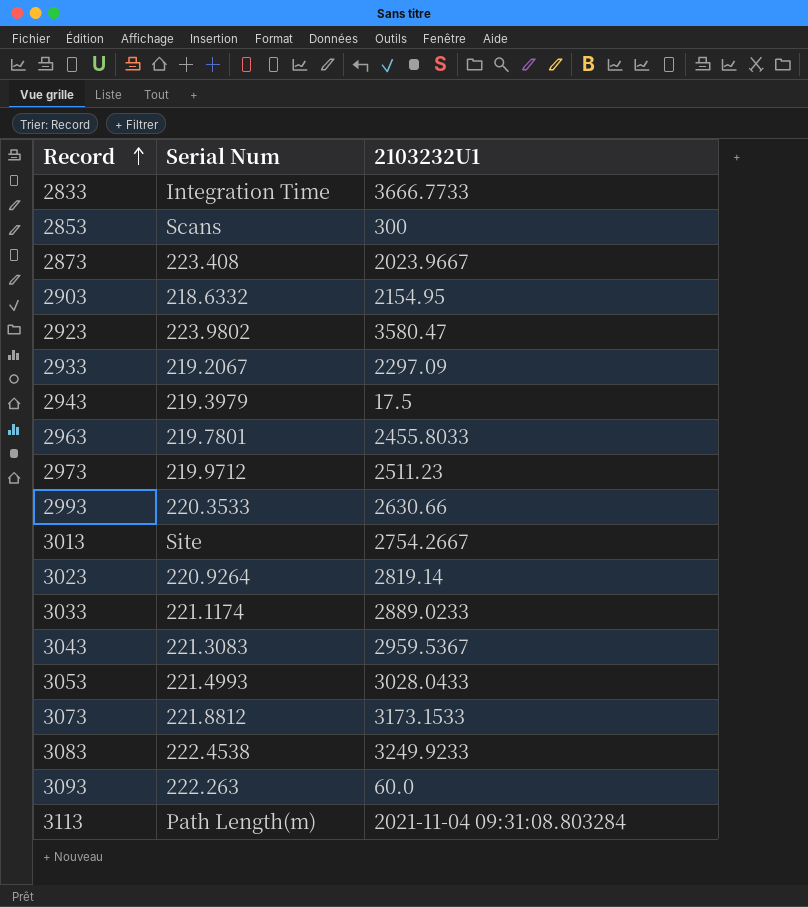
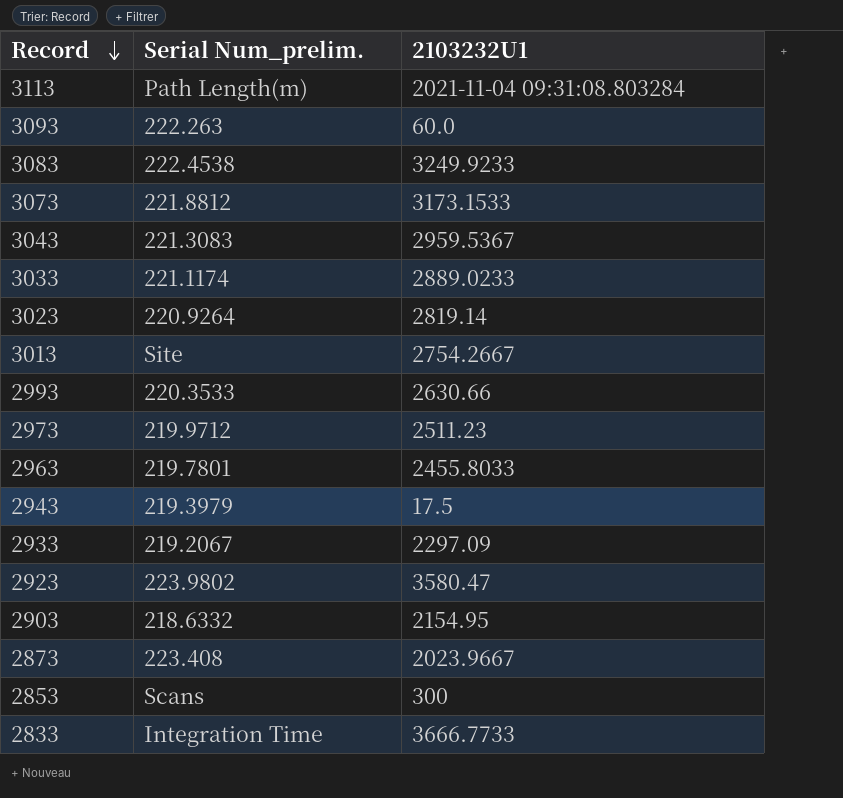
row order: Record ascending -> Record descending
column name: Serial Num -> Serial Num_prelim.
row 3053: 221.4993 | 3028.0433 -> none

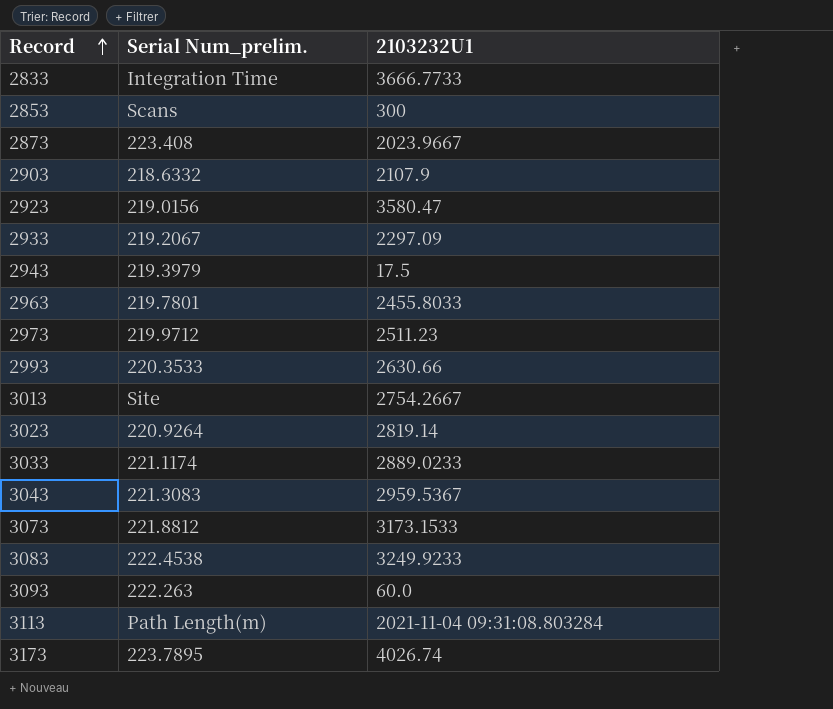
row order: Record descending -> Record ascending
2903 | 2103232U1: 2154.95 -> 2107.9
2923 | Serial Num_prelim.: 223.9802 -> 219.0156
row 3173: none -> 223.7895 | 4026.74

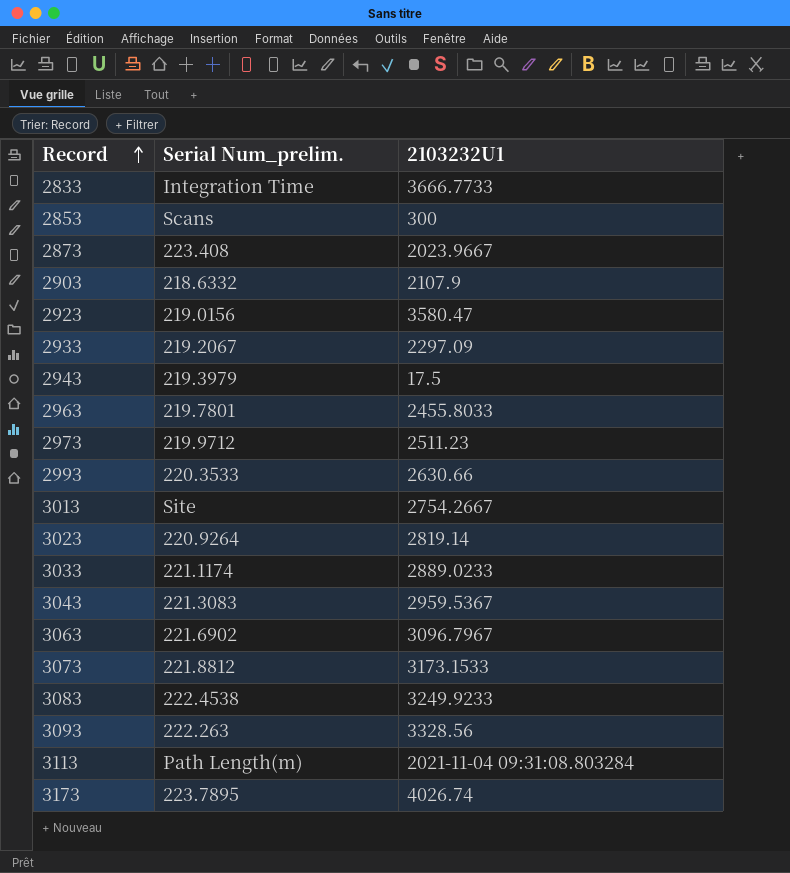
row 3063: none -> 221.6902 | 3096.7967
3093 | 2103232U1: 60.0 -> 3328.56

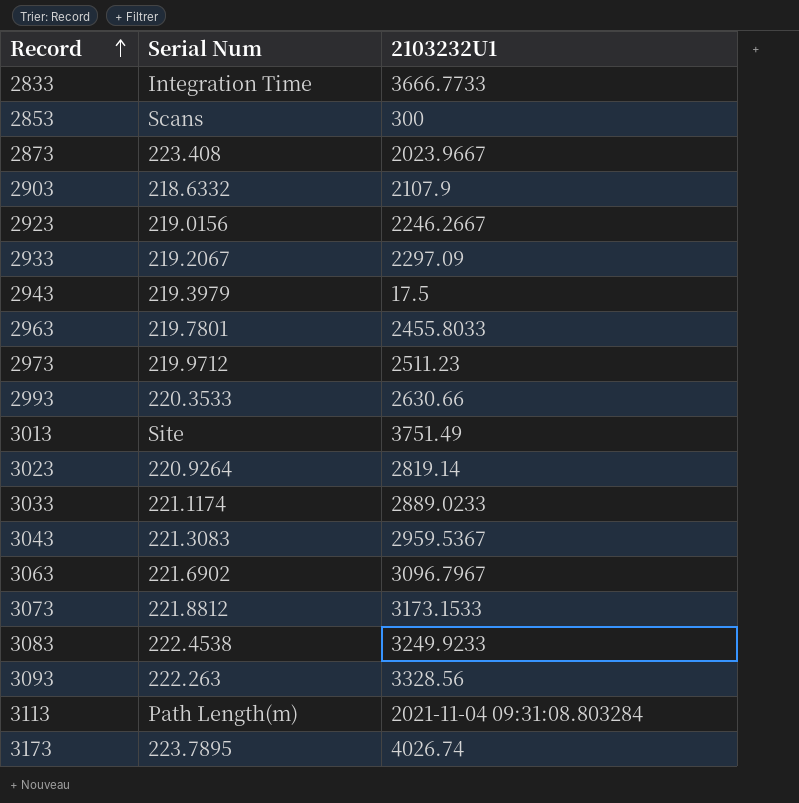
column name: Serial Num_prelim. -> Serial Num
2923 | 2103232U1: 3580.47 -> 2246.2667
3013 | 2103232U1: 2754.2667 -> 3751.49

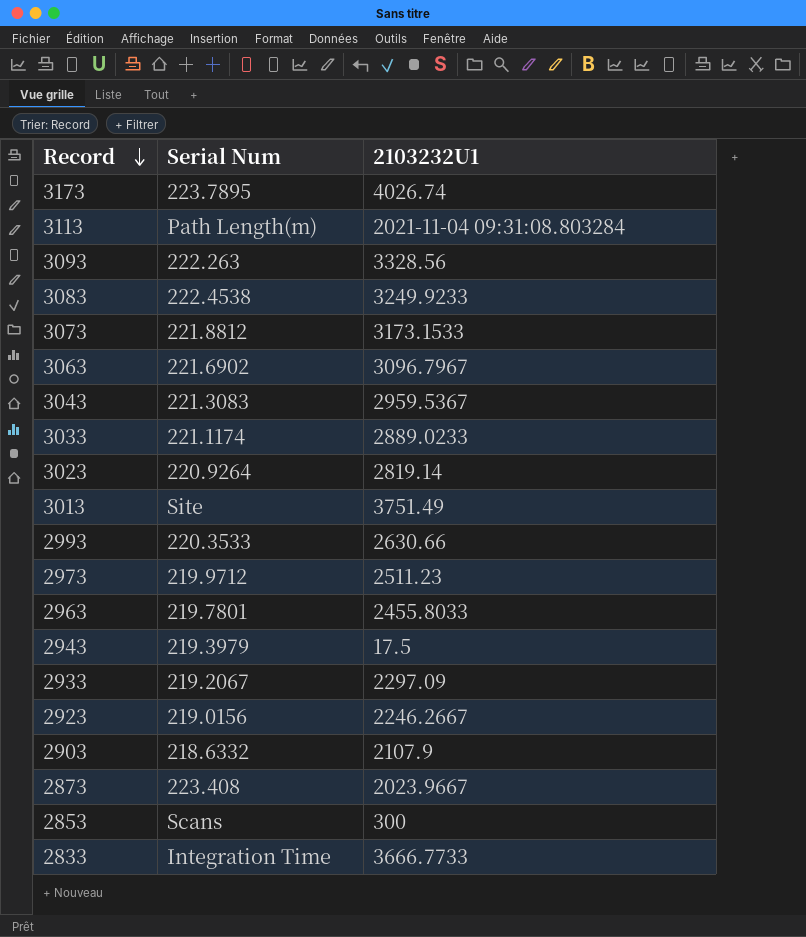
row order: Record ascending -> Record descending

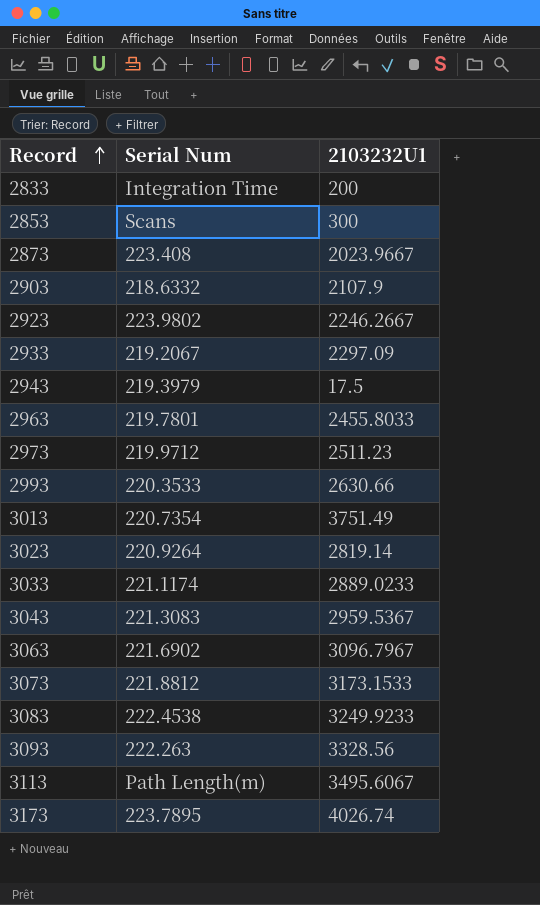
row order: Record descending -> Record ascending
2833 | 2103232U1: 3666.7733 -> 200
2923 | Serial Num: 219.0156 -> 223.9802
3013 | Serial Num: Site -> 220.7354
3113 | 2103232U1: 2021-11-04 09:31:08.803284 -> 3495.6067

